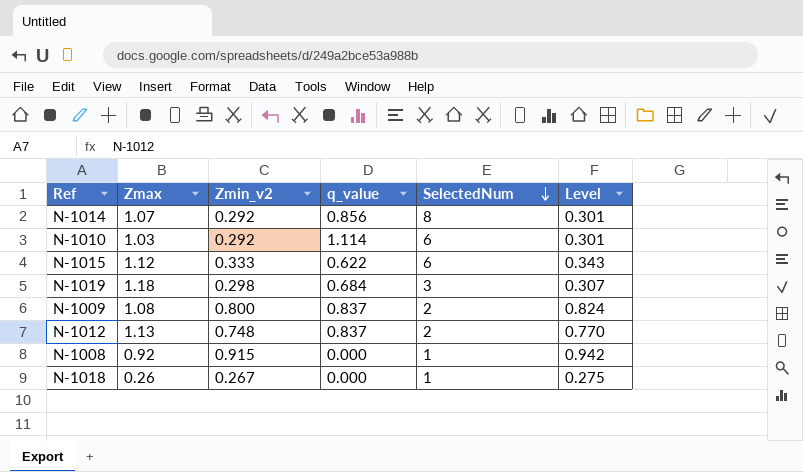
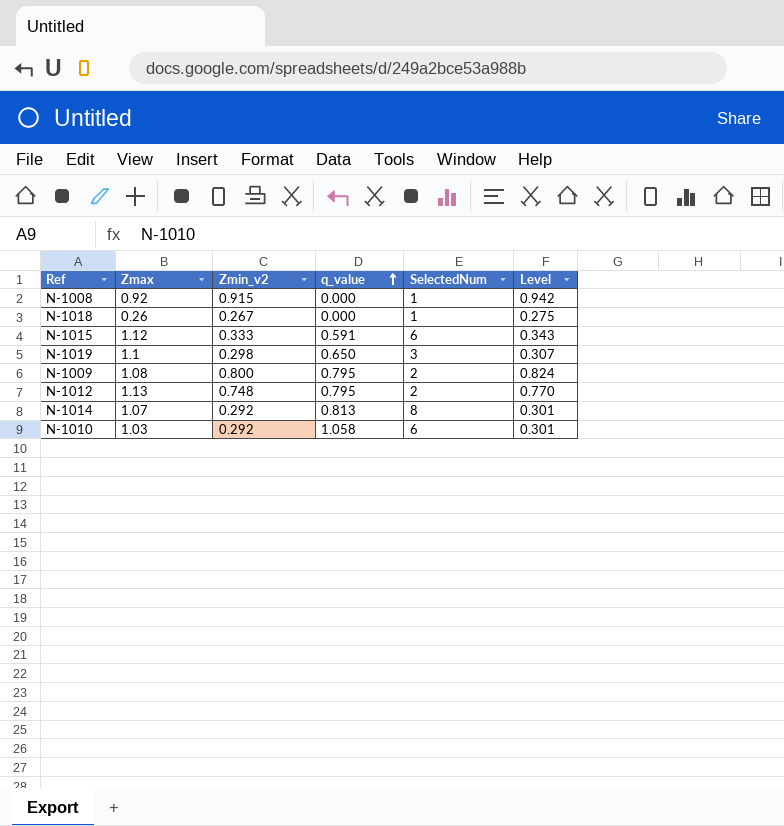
row order: SelectedNum descending -> q_value ascending
N-1015 | q_value: 0.622 -> 0.591
N-1019 | Zmax: 1.18 -> 1.1
N-1019 | q_value: 0.684 -> 0.650
N-1009 | q_value: 0.837 -> 0.795
N-1012 | q_value: 0.837 -> 0.795
N-1014 | q_value: 0.856 -> 0.813
N-1010 | q_value: 1.114 -> 1.058

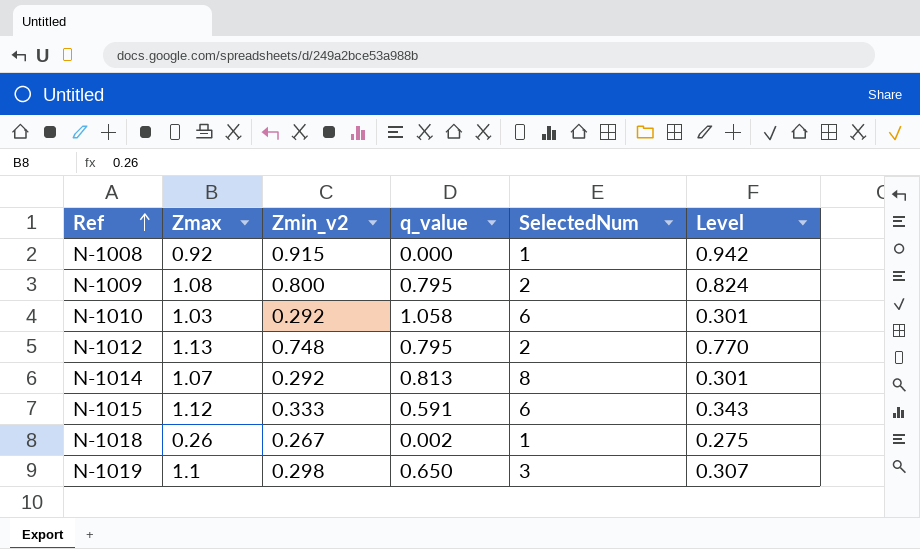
row order: q_value ascending -> Ref ascending
N-1018 | q_value: 0.000 -> 0.002

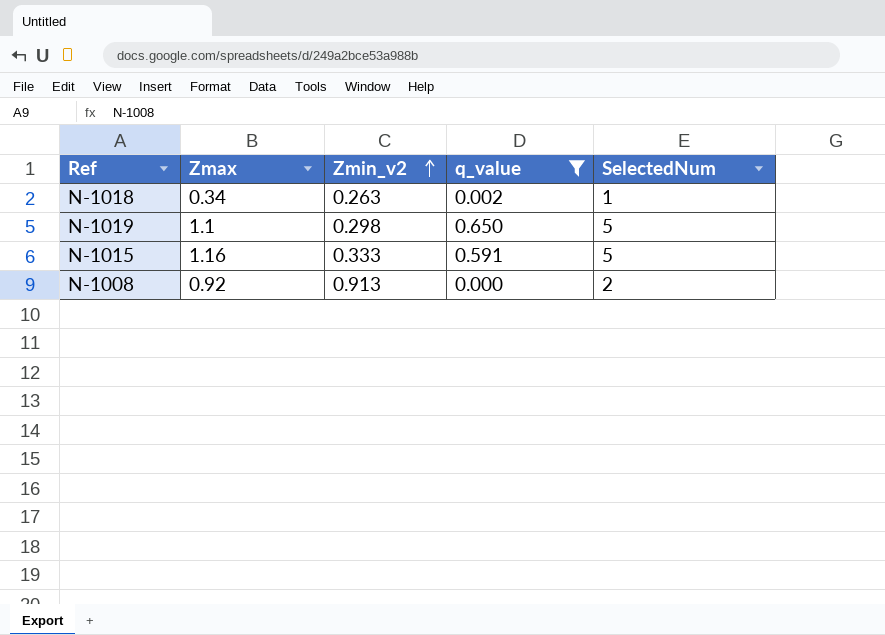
filter: none -> q_value <= 0.650
row order: Ref ascending -> Zmin_v2 ascending
column Level | formula: [Zmin_v2] * 1.03 -> none
N-1018 | Zmax: 0.26 -> 0.34
N-1018 | Zmin_v2: 0.267 -> 0.263
N-1019 | SelectedNum: 3 -> 5
N-1015 | Zmax: 1.12 -> 1.16
N-1015 | SelectedNum: 6 -> 5
N-1008 | Zmin_v2: 0.915 -> 0.913
N-1008 | SelectedNum: 1 -> 2

